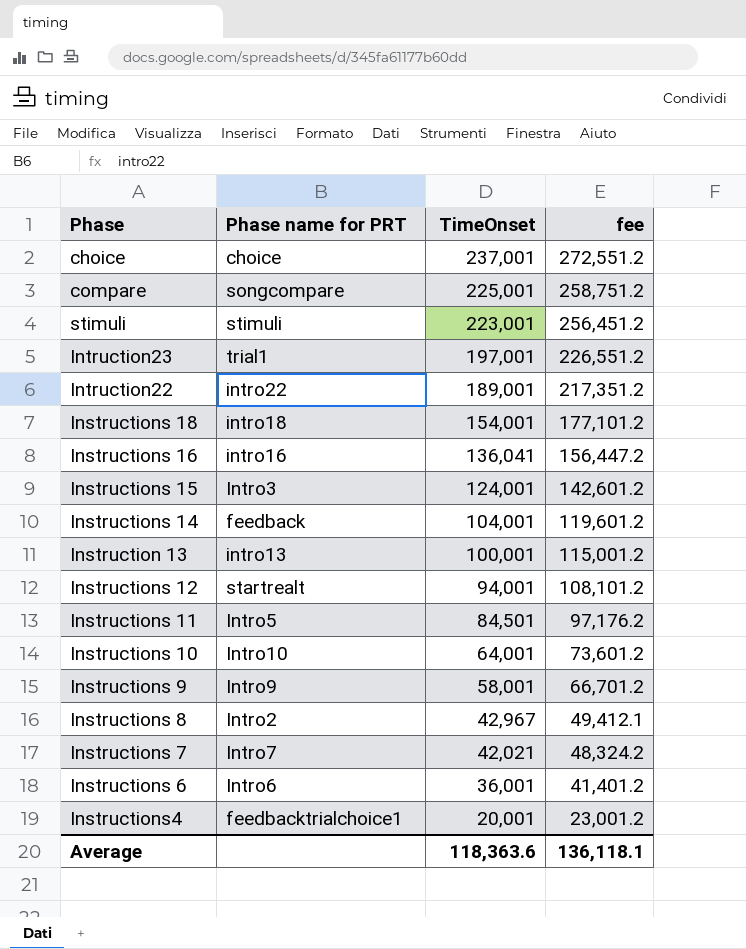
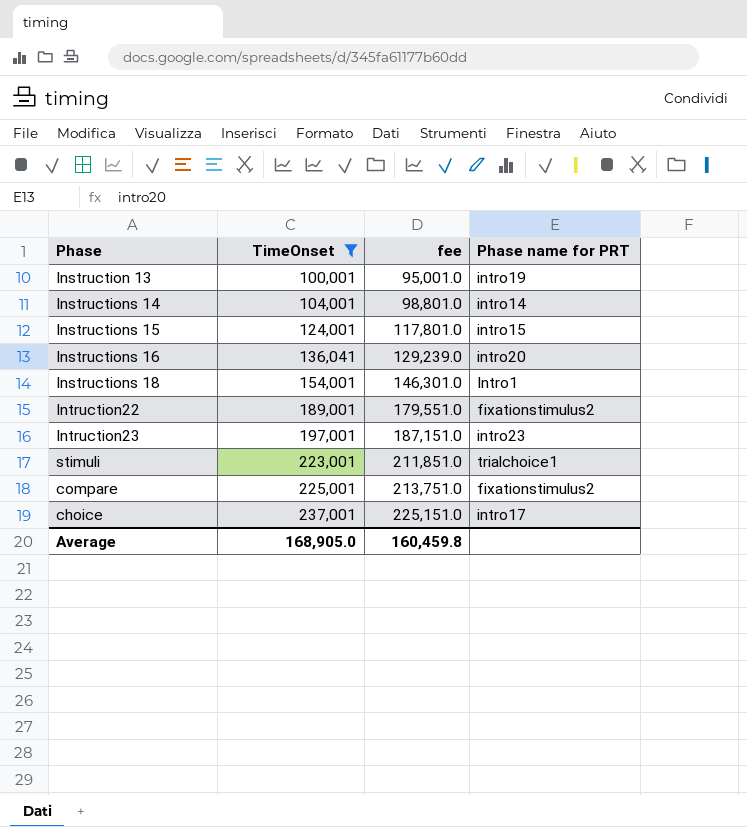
filter: none -> TimeOnset >= 100,001
row order: TimeOnset descending -> TimeOnset ascending
column fee | formula: [TimeOnset] * 1.15 -> [TimeOnset] * 0.95
column Phase name for PRT | position: 2 -> 4
Instruction 13 | Phase name for PRT: intro13 -> intro19
Instructions 14 | Phase name for PRT: feedback -> intro14
Instructions 15 | Phase name for PRT: Intro3 -> intro15
Instructions 16 | Phase name for PRT: intro16 -> intro20
Instructions 18 | Phase name for PRT: intro18 -> Intro1
Intruction22 | Phase name for PRT: intro22 -> fixationstimulus2
Intruction23 | Phase name for PRT: trial1 -> intro23
stimuli | Phase name for PRT: stimuli -> trialchoice1
compare | Phase name for PRT: songcompare -> fixationstimulus2
choice | Phase name for PRT: choice -> intro17
Average | TimeOnset: 118,363.6 -> 168,905.0
Average | fee: 136,118.1 -> 160,459.8

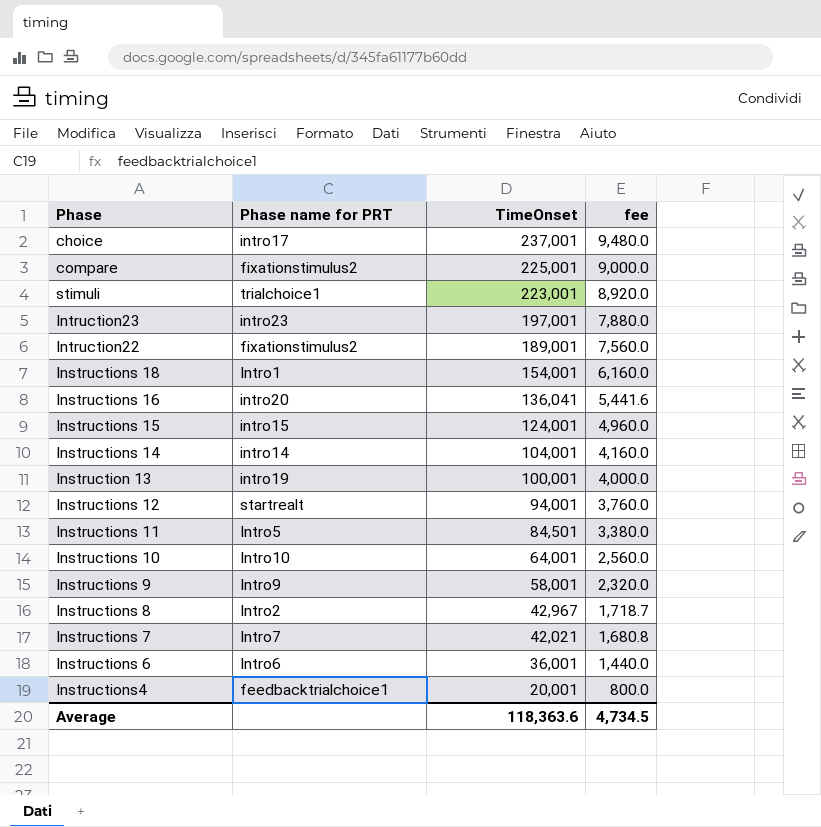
filter: TimeOnset >= 100,001 -> none
row order: TimeOnset ascending -> TimeOnset descending
column Phase name for PRT | position: 4 -> 2
column fee | formula: [TimeOnset] * 0.95 -> [TimeOnset] * 0.04
Average | TimeOnset: 168,905.0 -> 118,363.6
Average | fee: 160,459.8 -> 4,734.5

